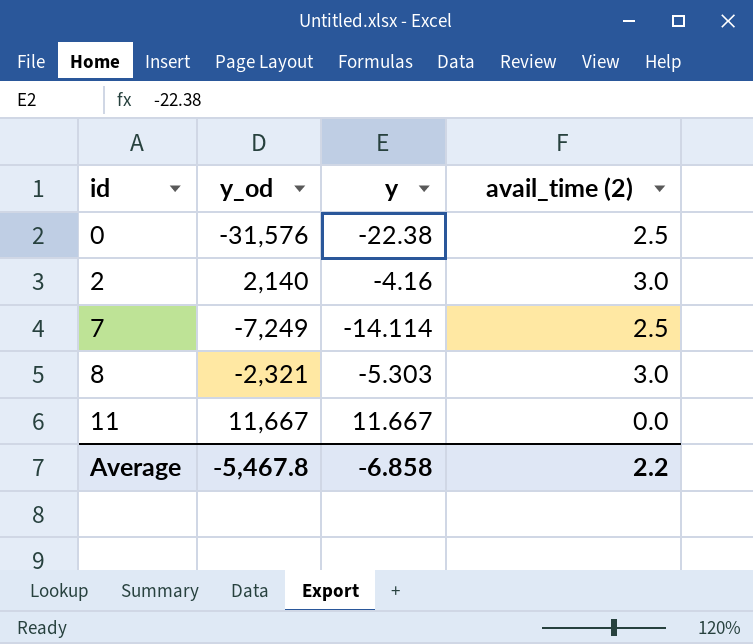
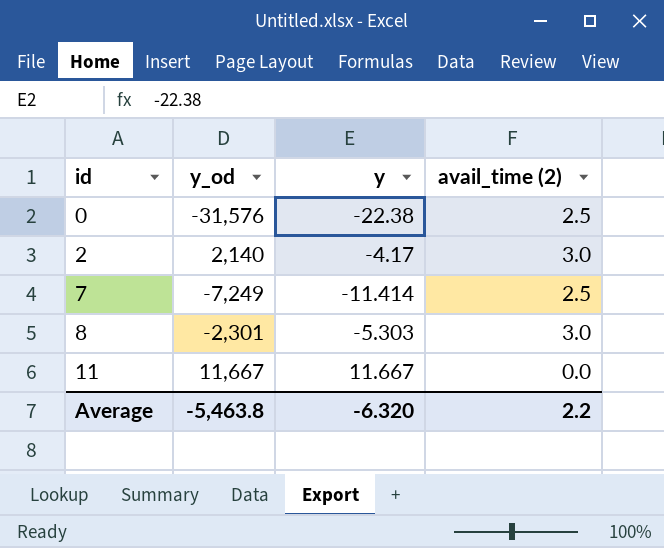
2 | y: -4.16 -> -4.17
7 | y: -14.114 -> -11.414
8 | y_od: -2,321 -> -2,301
Average | y_od: -5,467.8 -> -5,463.8
Average | y: -6.858 -> -6.320

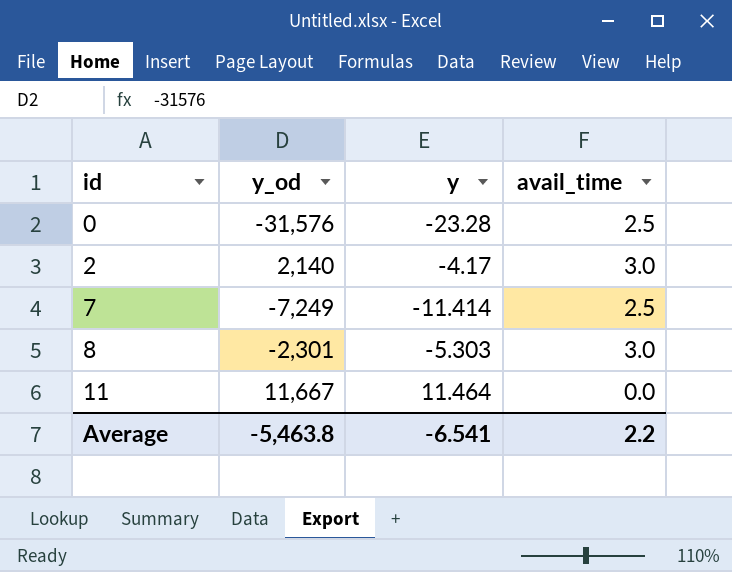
column name: avail_time (2) -> avail_time
0 | y: -22.38 -> -23.28
11 | y: 11.667 -> 11.464
Average | y: -6.320 -> -6.541

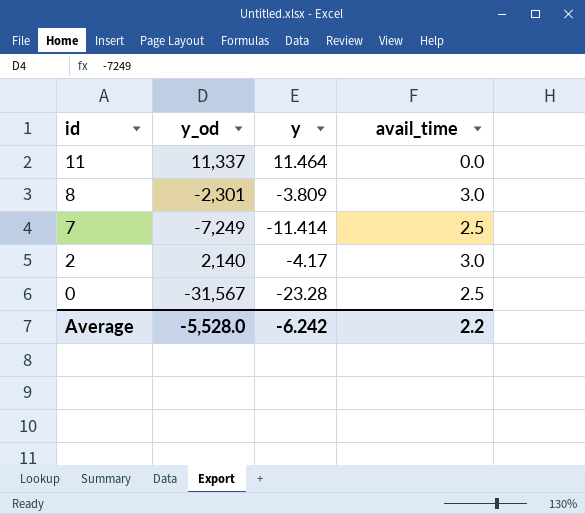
row order: id ascending -> id descending
11 | y_od: 11,667 -> 11,337
8 | y: -5.303 -> -3.809
0 | y_od: -31,576 -> -31,567
Average | y_od: -5,463.8 -> -5,528.0
Average | y: -6.541 -> -6.242

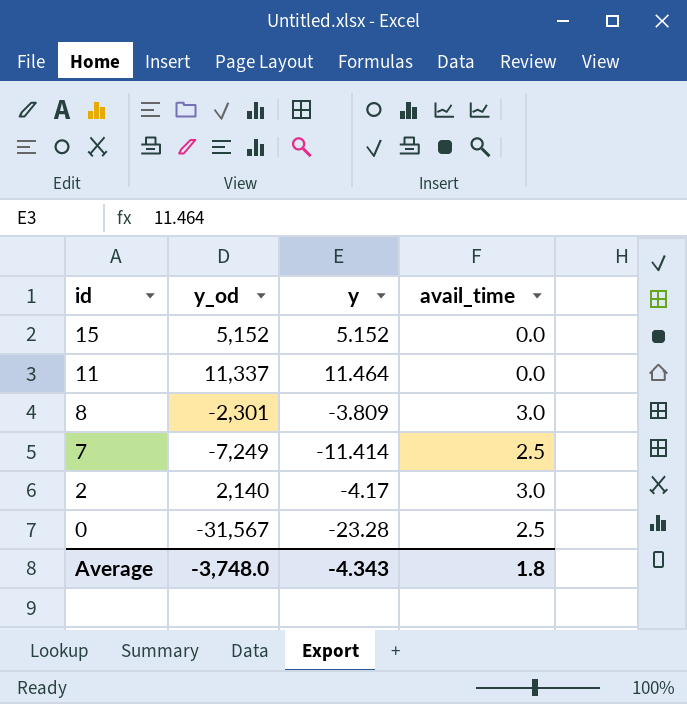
row 15: none -> 5,152 | 5.152 | 0.0
Average | y_od: -5,528.0 -> -3,748.0
Average | y: -6.242 -> -4.343
Average | avail_time: 2.2 -> 1.8

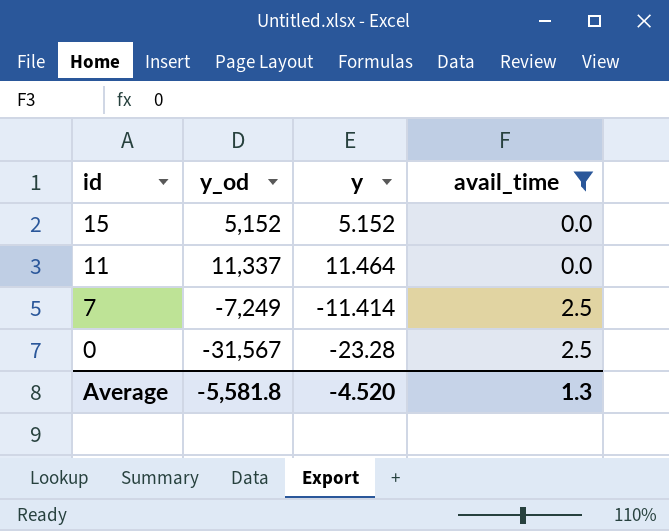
filter: none -> avail_time != 3.0
Average | y_od: -3,748.0 -> -5,581.8
Average | y: -4.343 -> -4.520
Average | avail_time: 1.8 -> 1.3

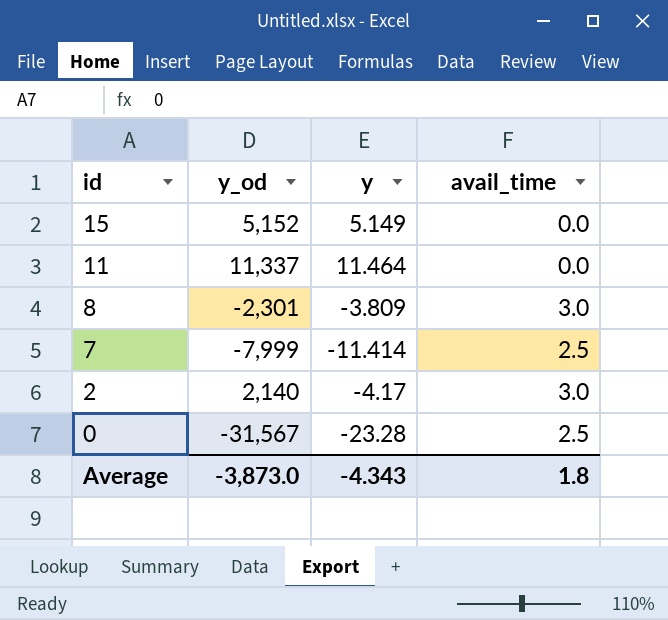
filter: avail_time != 3.0 -> none
15 | y: 5.152 -> 5.149
7 | y_od: -7,249 -> -7,999
Average | y_od: -5,581.8 -> -3,873.0
Average | y: -4.520 -> -4.343
Average | avail_time: 1.3 -> 1.8

